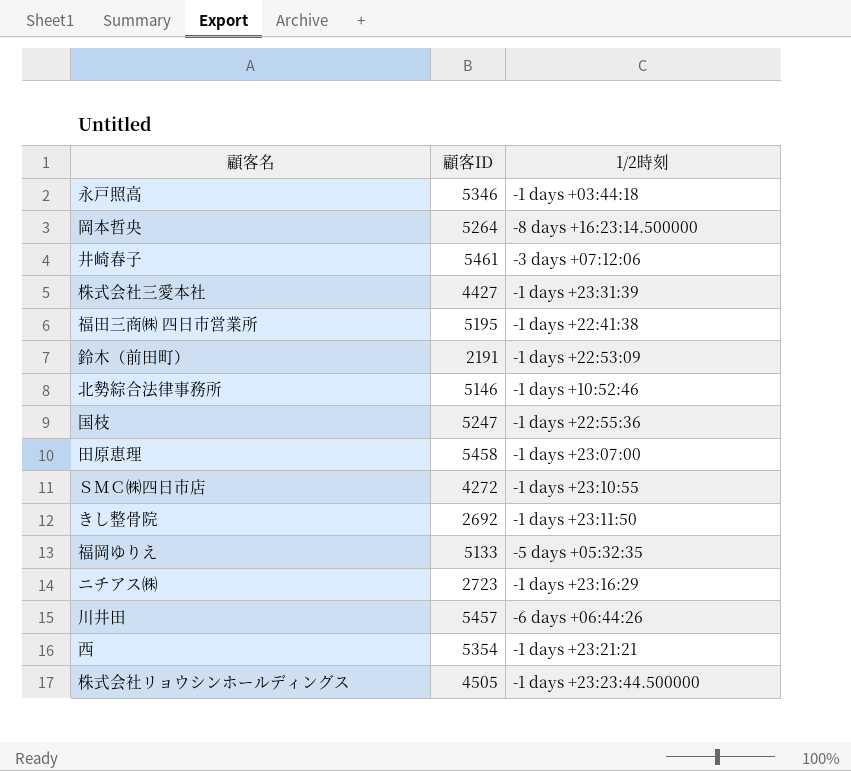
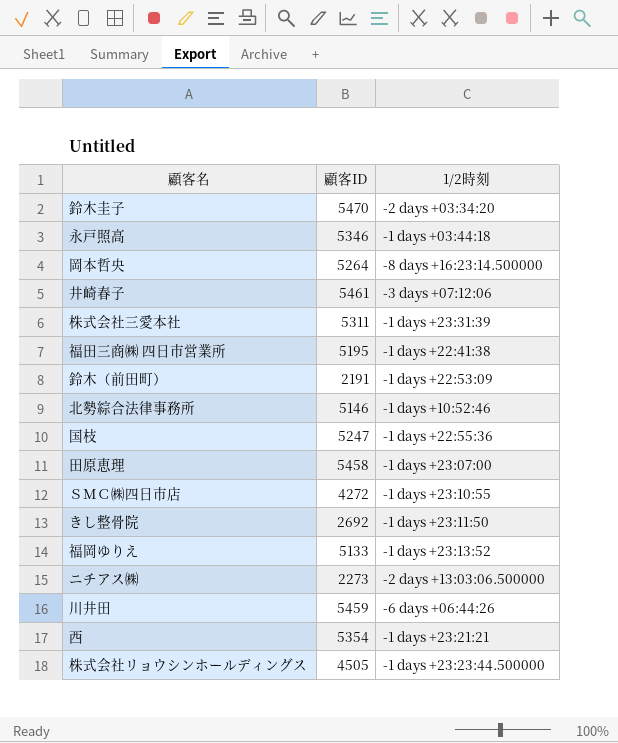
row 鈴木圭子: none -> 5470 | -2 days +03:34:20
株式会社三愛本社 | 顧客ID: 4427 -> 5311
福岡ゆりえ | 1/2時刻: -5 days +05:32:35 -> -1 days +23:13:52
ニチアス㈱ | 顧客ID: 2723 -> 2273
ニチアス㈱ | 1/2時刻: -1 days +23:16:29 -> -2 days +13:03:06.500000
川井田 | 顧客ID: 5457 -> 5459

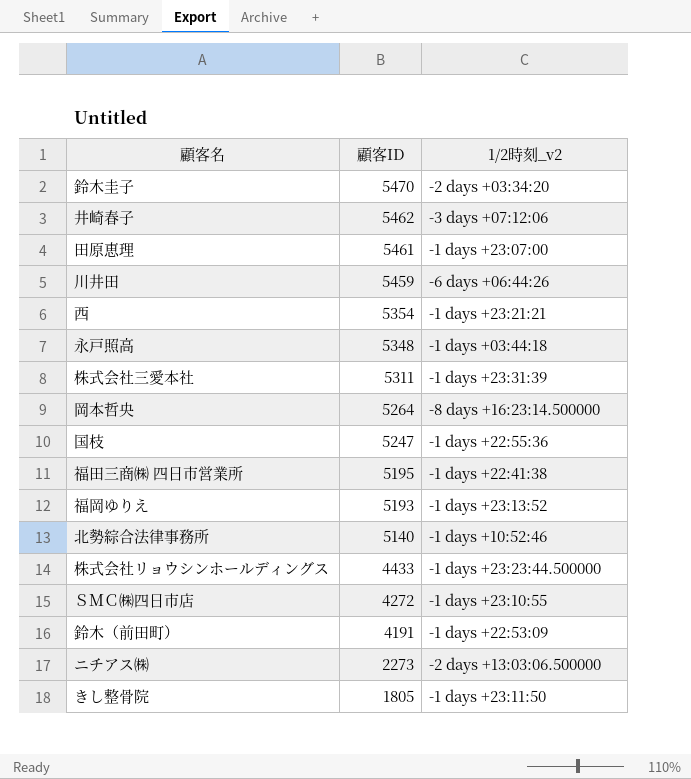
row order: none -> 顧客ID descending
column name: 1/2時刻 -> 1/2時刻_v2
井崎春子 | 顧客ID: 5461 -> 5462
田原恵理 | 顧客ID: 5458 -> 5461
永戸照高 | 顧客ID: 5346 -> 5348
福岡ゆりえ | 顧客ID: 5133 -> 5193
北勢綜合法律事務所 | 顧客ID: 5146 -> 5140
株式会社リョウシンホールディングス | 顧客ID: 4505 -> 4433
鈴木（前田町） | 顧客ID: 2191 -> 4191
きし整骨院 | 顧客ID: 2692 -> 1805

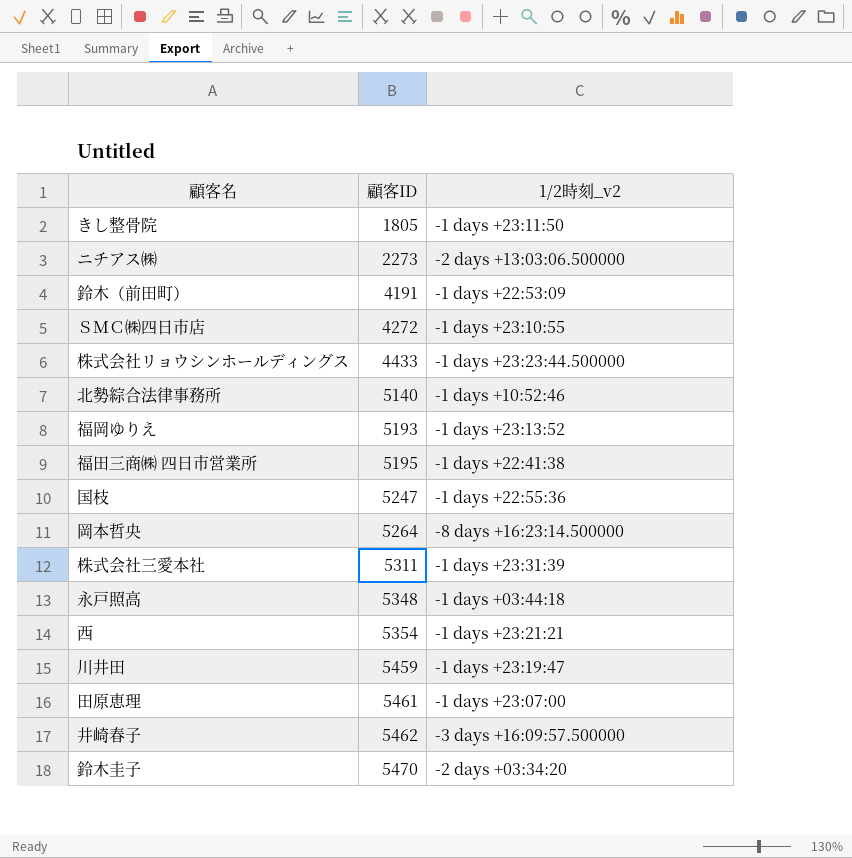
row order: 顧客ID descending -> 顧客ID ascending
川井田 | 1/2時刻_v2: -6 days +06:44:26 -> -1 days +23:19:47
井崎春子 | 1/2時刻_v2: -3 days +07:12:06 -> -3 days +16:09:57.500000

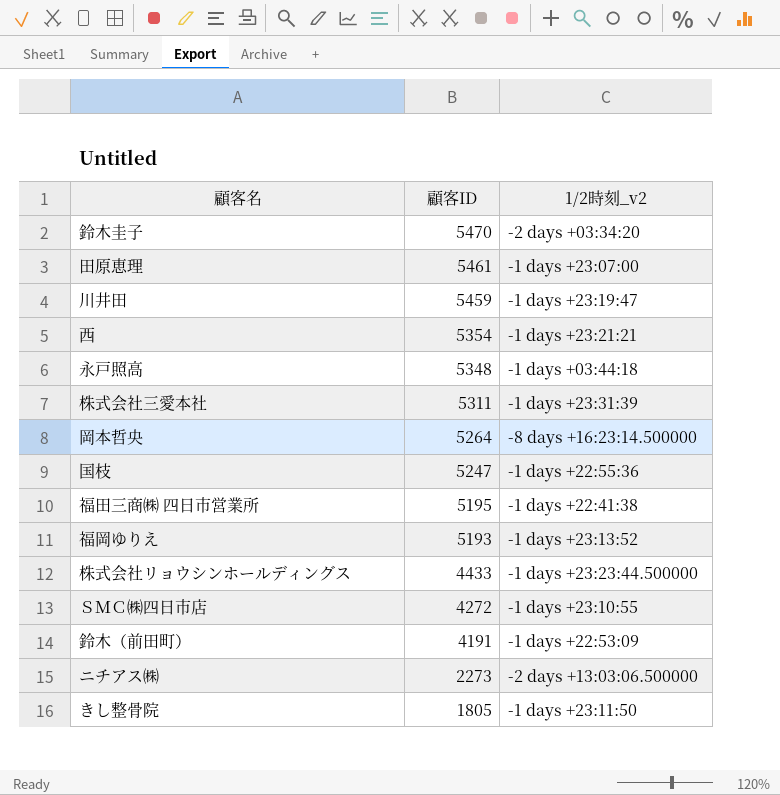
row order: 顧客ID ascending -> 顧客ID descending
row 北勢綜合法律事務所: 5140 | -1 days +10:52:46 -> none
row 井崎春子: 5462 | -3 days +16:09:57.500000 -> none

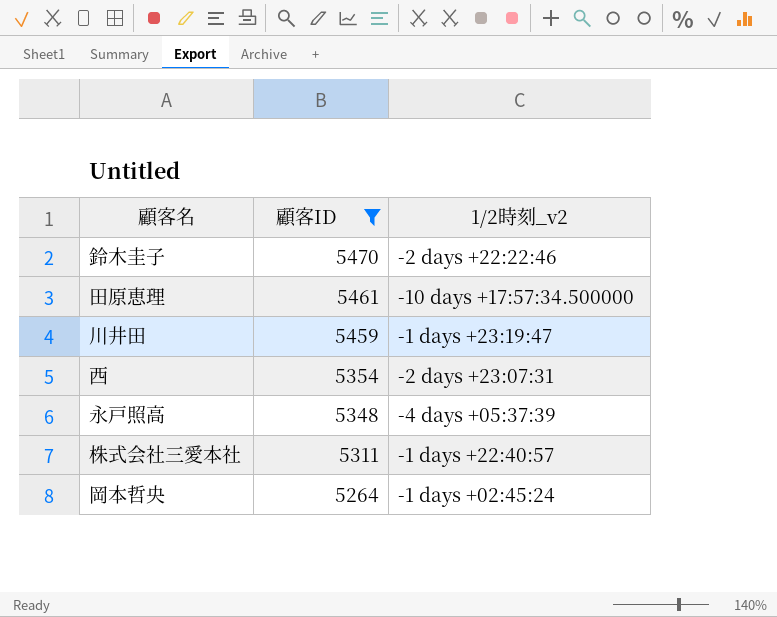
filter: none -> 顧客ID >= 5264
鈴木圭子 | 1/2時刻_v2: -2 days +03:34:20 -> -2 days +22:22:46
田原恵理 | 1/2時刻_v2: -1 days +23:07:00 -> -10 days +17:57:34.500000
西 | 1/2時刻_v2: -1 days +23:21:21 -> -2 days +23:07:31
永戸照高 | 1/2時刻_v2: -1 days +03:44:18 -> -4 days +05:37:39
株式会社三愛本社 | 1/2時刻_v2: -1 days +23:31:39 -> -1 days +22:40:57
岡本哲央 | 1/2時刻_v2: -8 days +16:23:14.500000 -> -1 days +02:45:24

